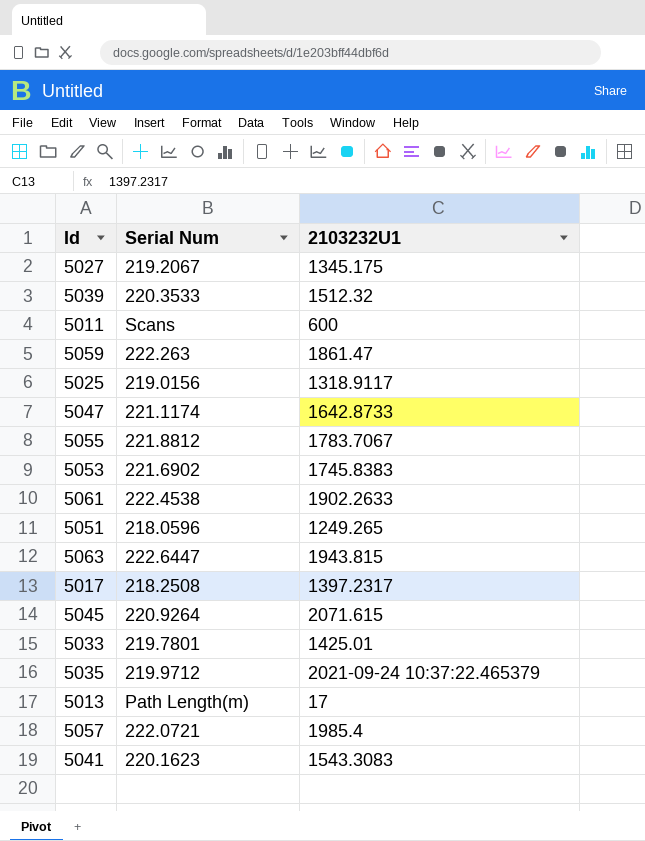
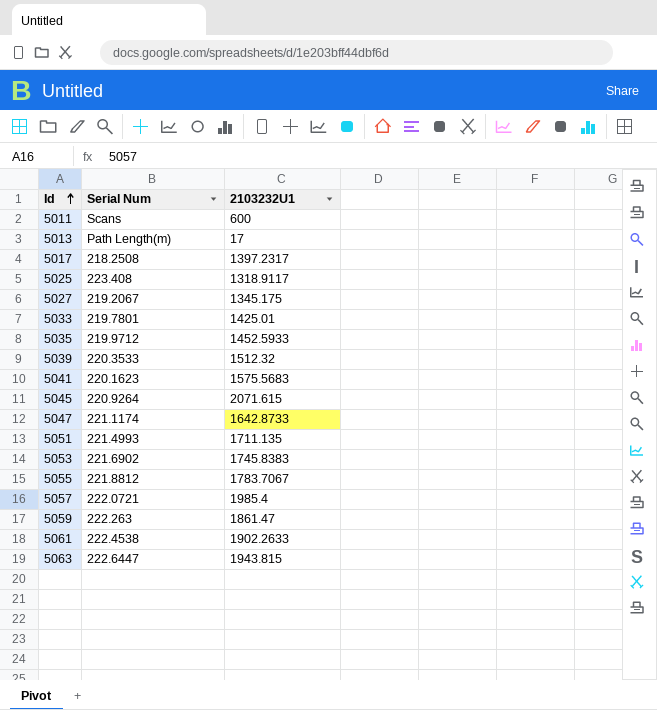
row order: none -> Id ascending
5025 | Serial Num: 219.0156 -> 223.408
5035 | 2103232U1: 2021-09-24 10:37:22.465379 -> 1452.5933
5041 | 2103232U1: 1543.3083 -> 1575.5683
5051 | Serial Num: 218.0596 -> 221.4993
5051 | 2103232U1: 1249.265 -> 1711.135

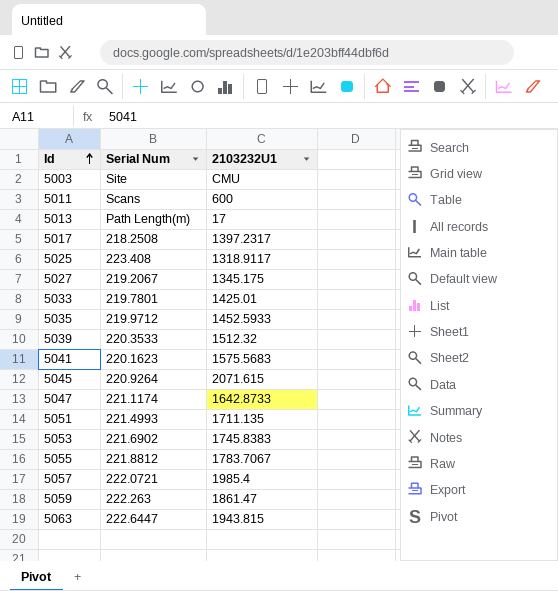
row 5061: 222.4538 | 1902.2633 -> none
row 5003: none -> Site | CMU

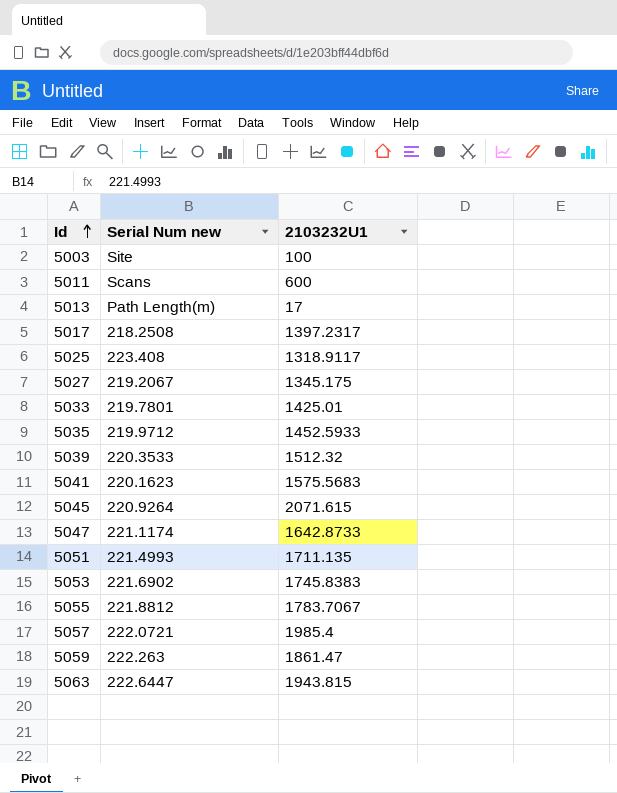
column name: Serial Num -> Serial Num new
5003 | 2103232U1: CMU -> 100

